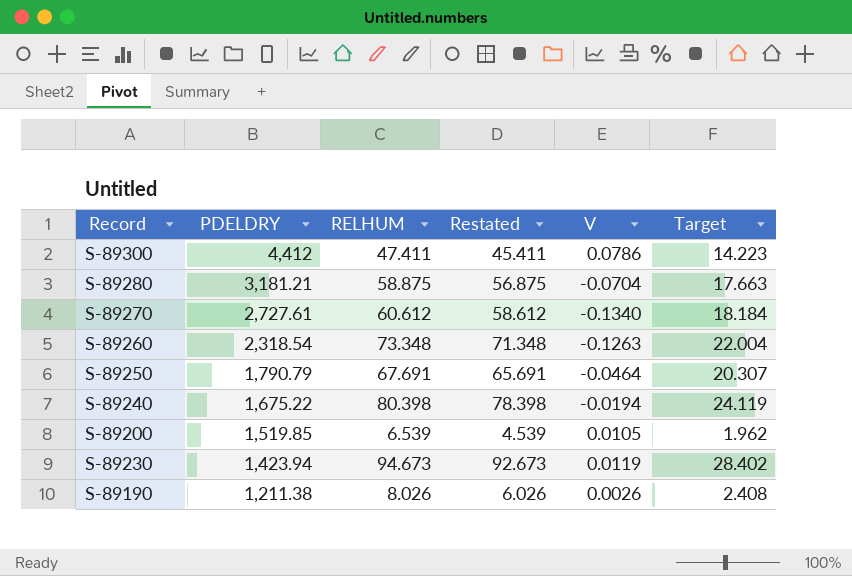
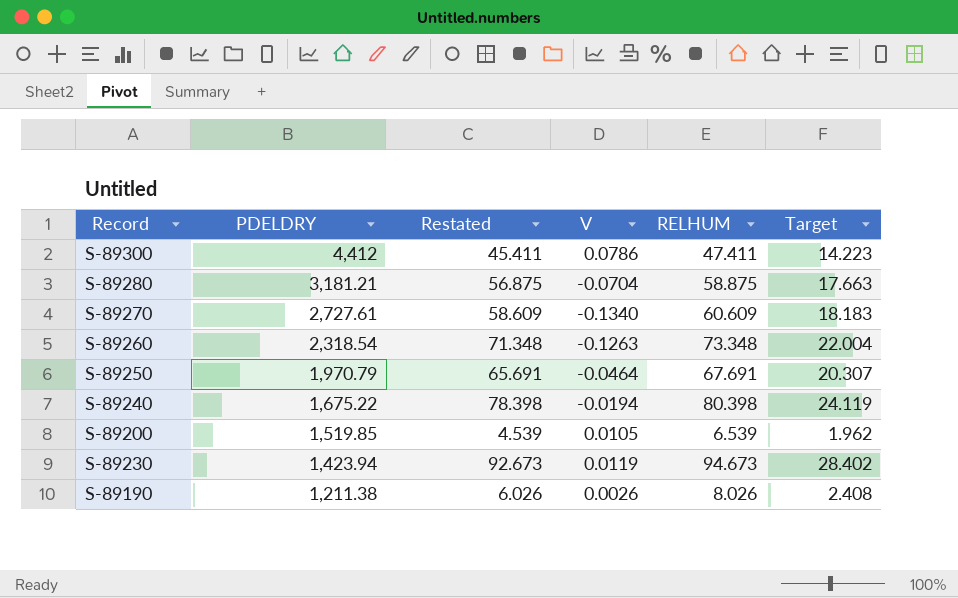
column RELHUM | position: 3 -> 5
S-89270 | Restated: 58.612 -> 58.609
S-89270 | RELHUM: 60.612 -> 60.609
S-89270 | Target: 18.184 -> 18.183
S-89250 | PDELDRY: 1,790.79 -> 1,970.79

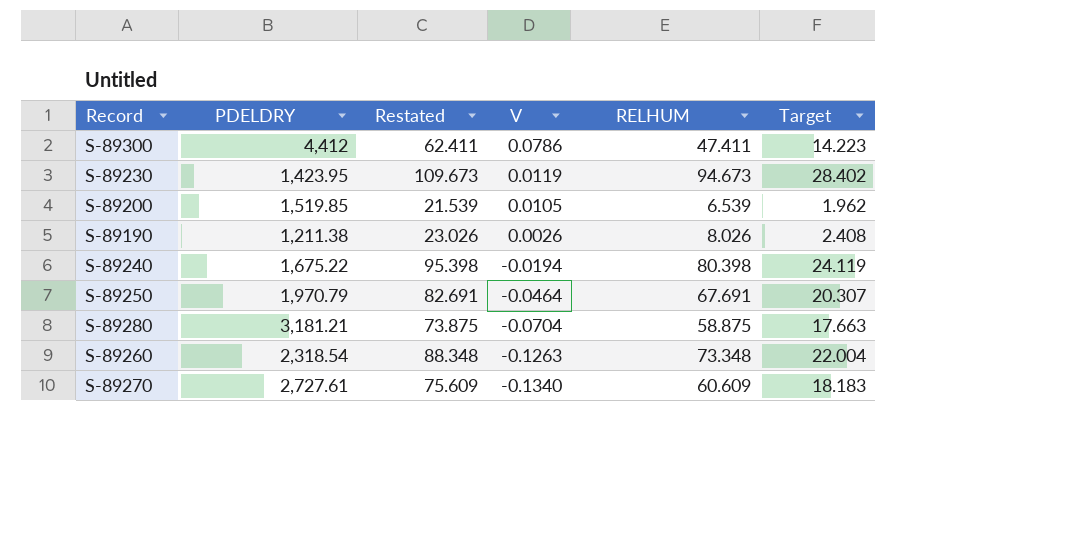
row order: PDELDRY descending -> V descending
column Restated | formula: [RELHUM] - 2 -> [RELHUM] + 15
S-89230 | PDELDRY: 1,423.94 -> 1,423.95

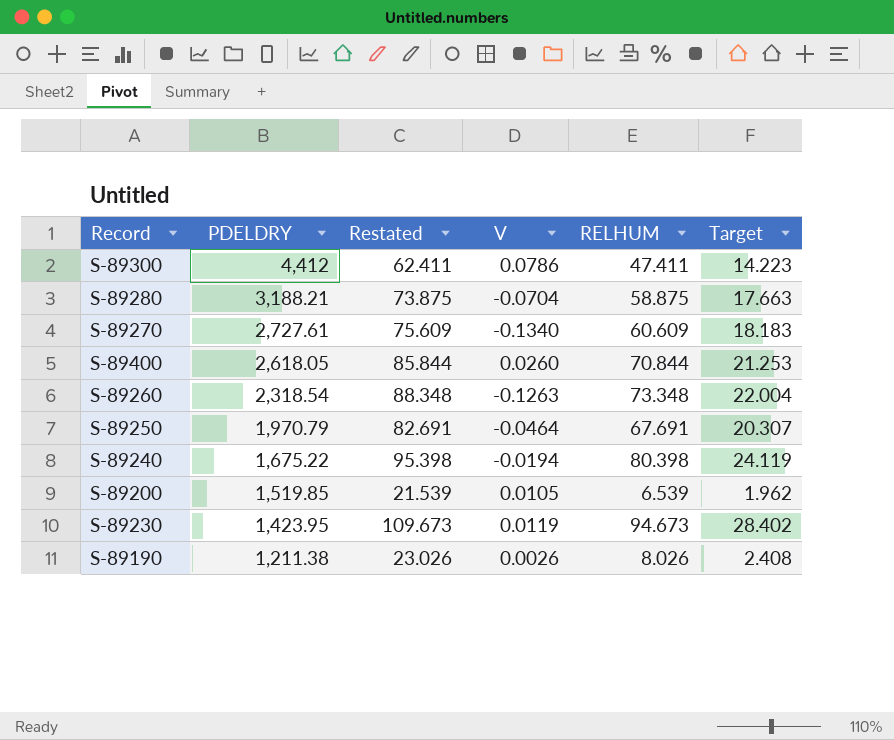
row order: V descending -> PDELDRY descending
S-89280 | PDELDRY: 3,181.21 -> 3,188.21
row S-89400: none -> 2,618.05 | 85.844 | 0.0260 | 70.844 | 21.253

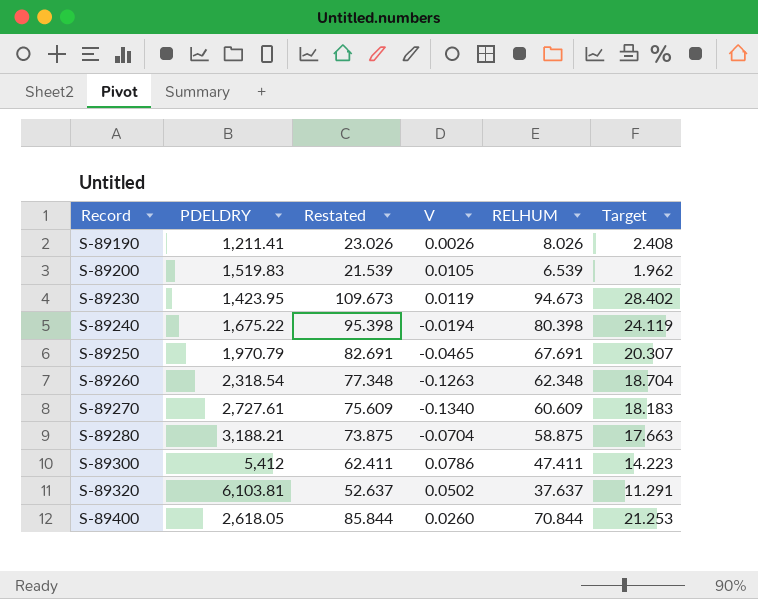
row order: PDELDRY descending -> Record ascending
S-89190 | PDELDRY: 1,211.38 -> 1,211.41
S-89200 | PDELDRY: 1,519.85 -> 1,519.83
S-89250 | V: -0.0464 -> -0.0465
S-89260 | Restated: 88.348 -> 77.348
S-89260 | RELHUM: 73.348 -> 62.348
S-89260 | Target: 22.004 -> 18.704
S-89300 | PDELDRY: 4,412 -> 5,412
row S-89320: none -> 6,103.81 | 52.637 | 0.0502 | 37.637 | 11.291

